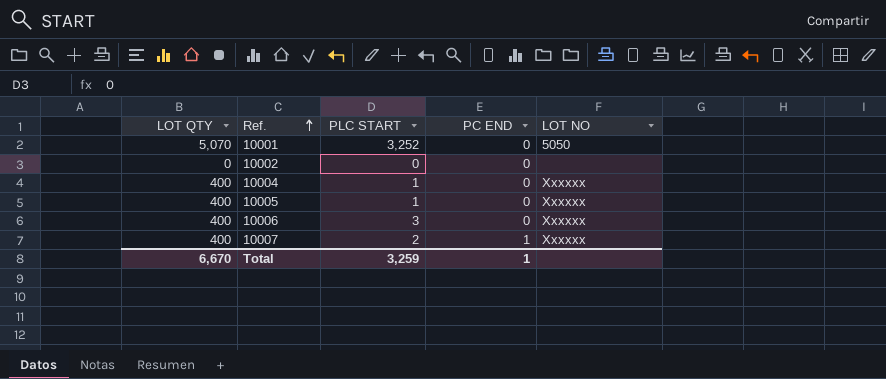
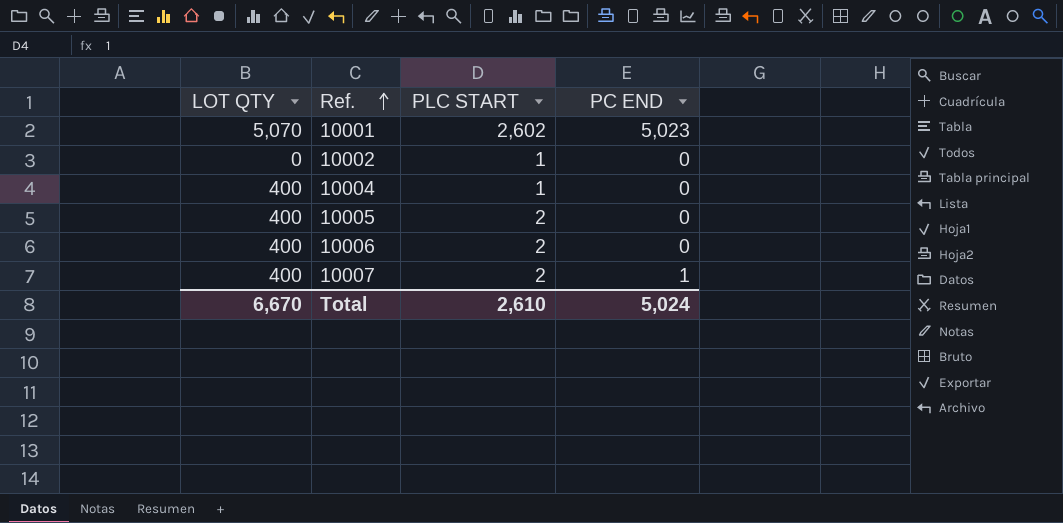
column LOT NO | position: 5 -> none
10001 | PLC START: 3,252 -> 2,602
10001 | PC END: 0 -> 5,023
10002 | PLC START: 0 -> 1
10005 | PLC START: 1 -> 2
10006 | PLC START: 3 -> 2
Total | PLC START: 3,259 -> 2,610
Total | PC END: 1 -> 5,024

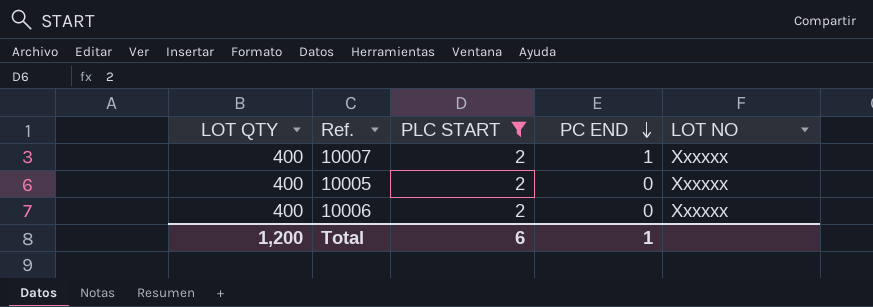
filter: none -> PLC START = 2
row order: Ref. ascending -> PC END descending
column LOT NO | position: none -> 5
Total | LOT QTY: 6,670 -> 1,200
Total | PLC START: 2,610 -> 6
Total | PC END: 5,024 -> 1

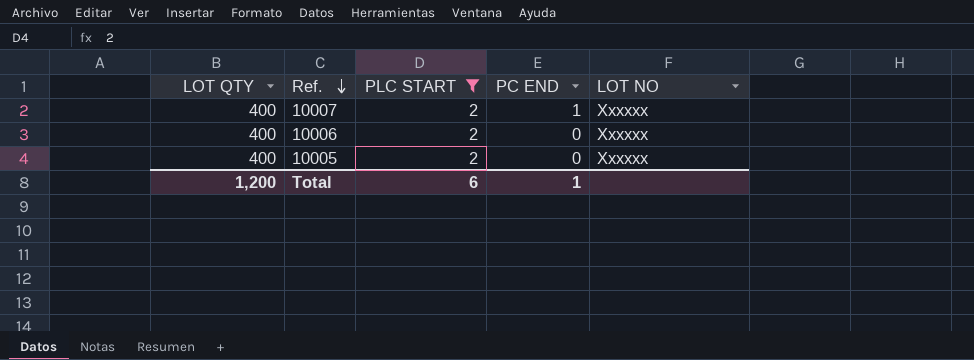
row order: PC END descending -> Ref. descending

